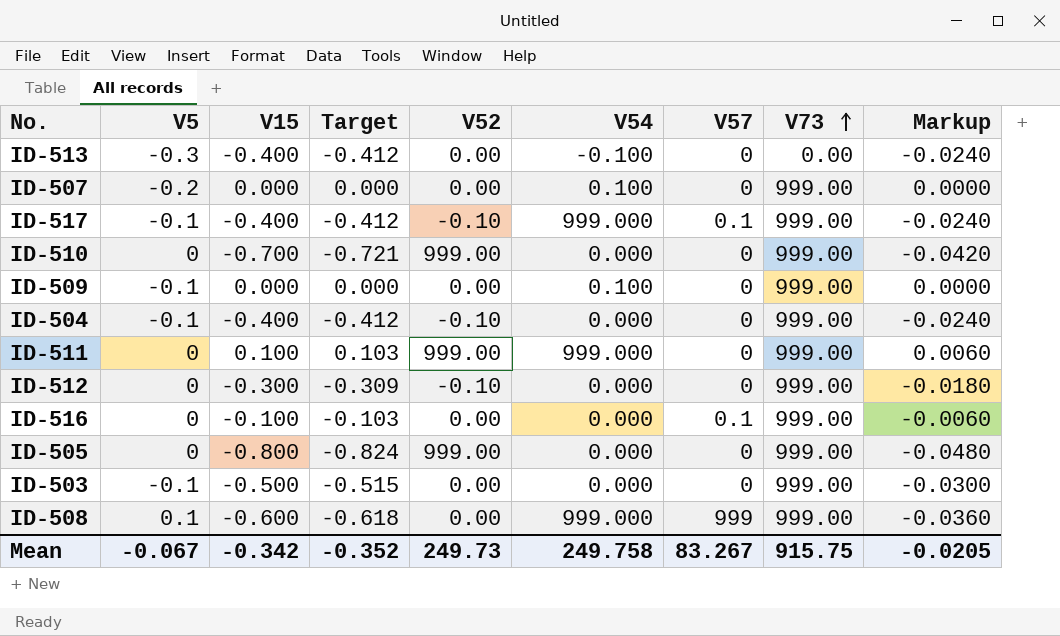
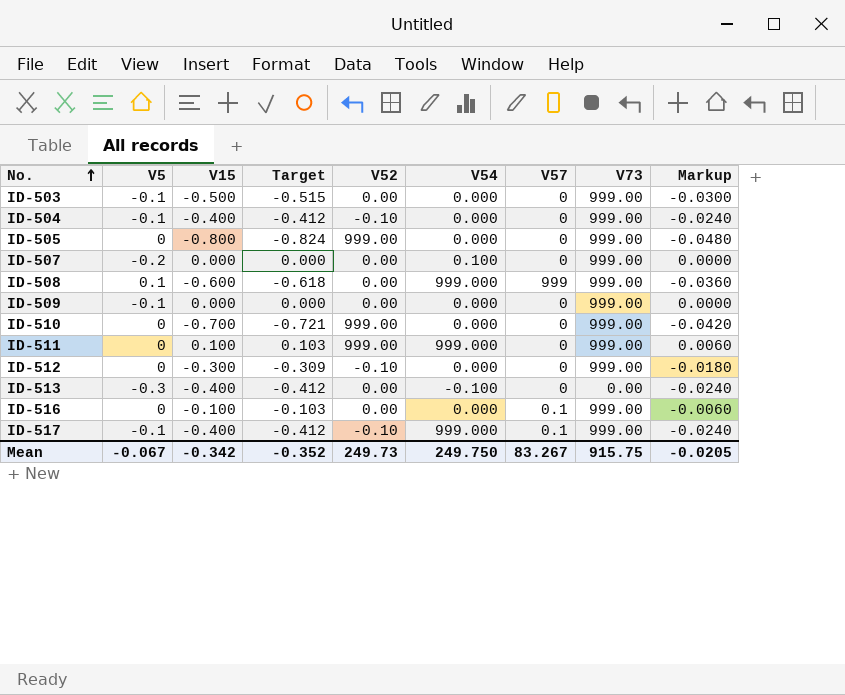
row order: V73 ascending -> No. ascending
ID-509 | V54: 0.100 -> 0.000
Mean | V54: 249.758 -> 249.750

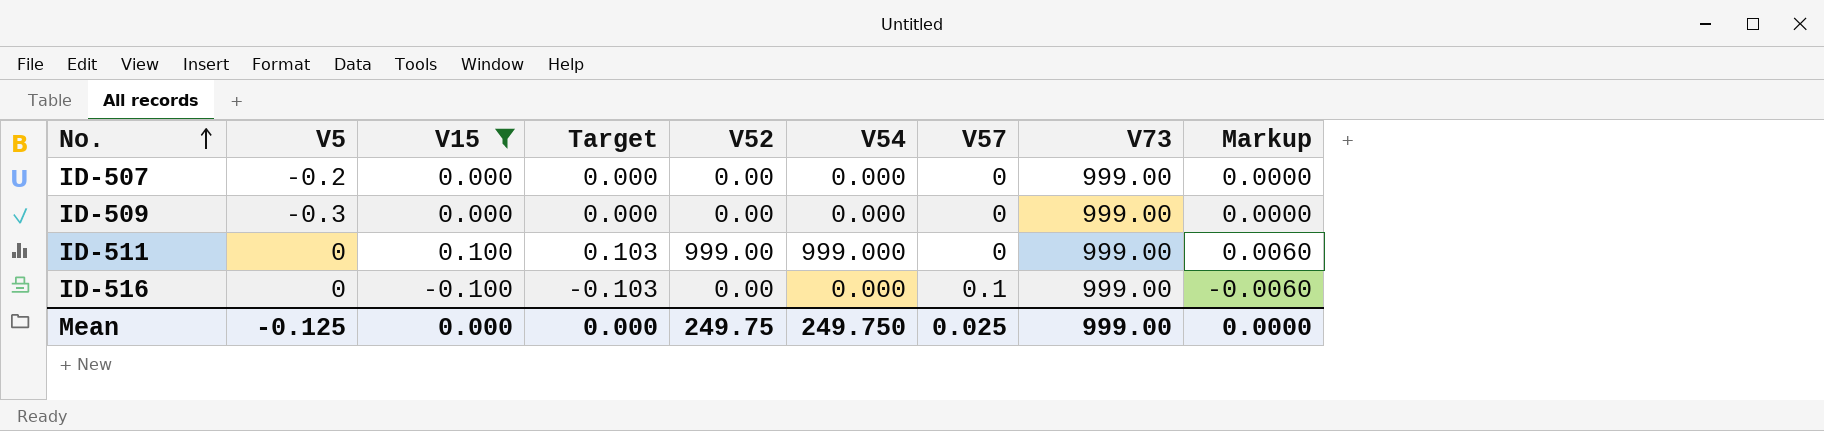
filter: none -> V15 >= -0.100
ID-507 | V54: 0.100 -> 0.000
ID-509 | V5: -0.1 -> -0.3
Mean | V5: -0.067 -> -0.125
Mean | V15: -0.342 -> 0.000
Mean | Target: -0.352 -> 0.000
Mean | V52: 249.73 -> 249.75
Mean | V57: 83.267 -> 0.025
Mean | V73: 915.75 -> 999.00
Mean | Markup: -0.0205 -> 0.0000

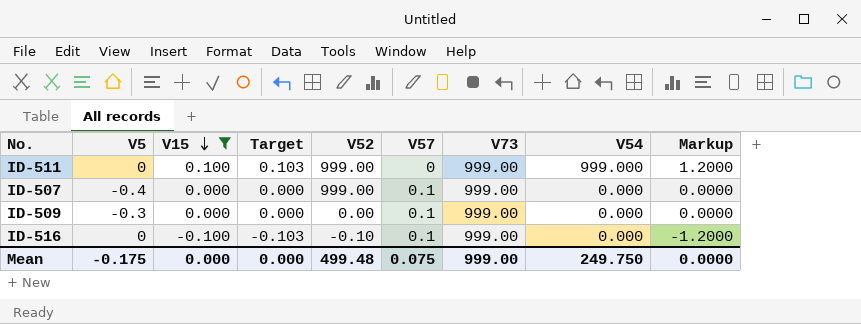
row order: No. ascending -> V15 descending
column V54 | position: 6 -> 8
column Markup | formula: [V15] * 0.06 -> [V15] * 12
ID-507 | V5: -0.2 -> -0.4
ID-507 | V52: 0.00 -> 999.00
ID-507 | V57: 0 -> 0.1
ID-509 | V57: 0 -> 0.1
ID-516 | V52: 0.00 -> -0.10
Mean | V5: -0.125 -> -0.175
Mean | V52: 249.75 -> 499.48
Mean | V57: 0.025 -> 0.075

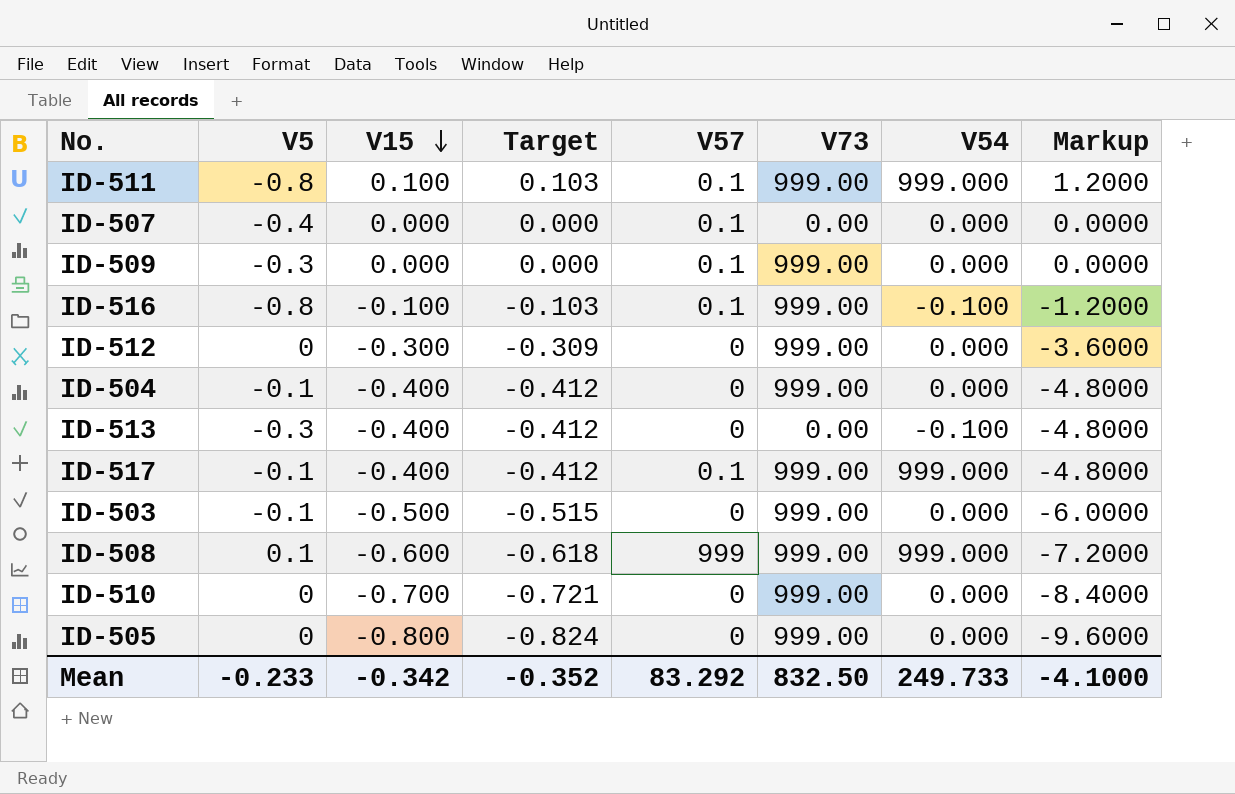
filter: V15 >= -0.100 -> none
column V52 | position: 5 -> none
ID-511 | V5: 0 -> -0.8
ID-511 | V57: 0 -> 0.1
ID-507 | V73: 999.00 -> 0.00
ID-516 | V5: 0 -> -0.8
ID-516 | V54: 0.000 -> -0.100
Mean | V5: -0.175 -> -0.233
Mean | V15: 0.000 -> -0.342
Mean | Target: 0.000 -> -0.352
Mean | V57: 0.075 -> 83.292
Mean | V73: 999.00 -> 832.50
Mean | V54: 249.750 -> 249.733
Mean | Markup: 0.0000 -> -4.1000

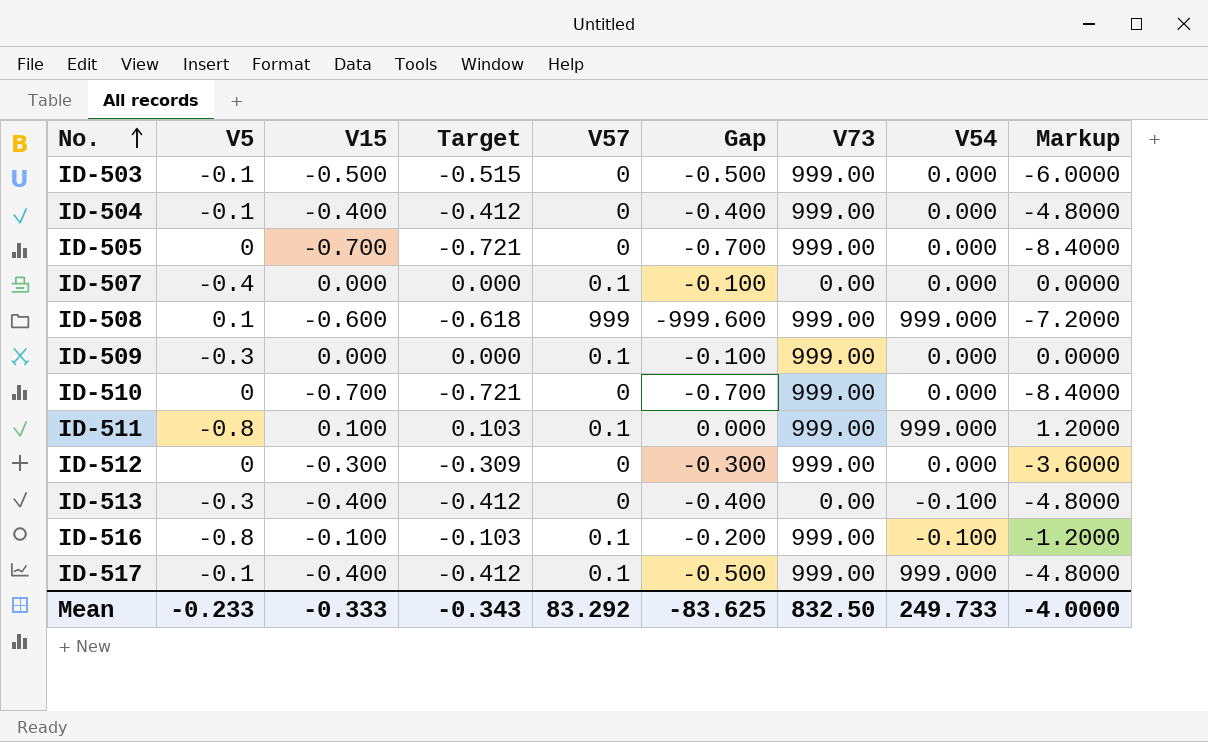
row order: V15 descending -> No. ascending
column Gap | formula: none -> [V15] - [V57]
ID-505 | V15: -0.800 -> -0.700
ID-505 | Target: -0.824 -> -0.721
ID-505 | Markup: -9.6000 -> -8.4000
Mean | V15: -0.342 -> -0.333
Mean | Target: -0.352 -> -0.343
Mean | Markup: -4.1000 -> -4.0000

